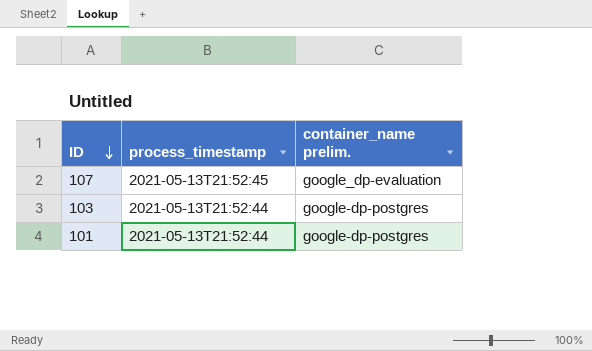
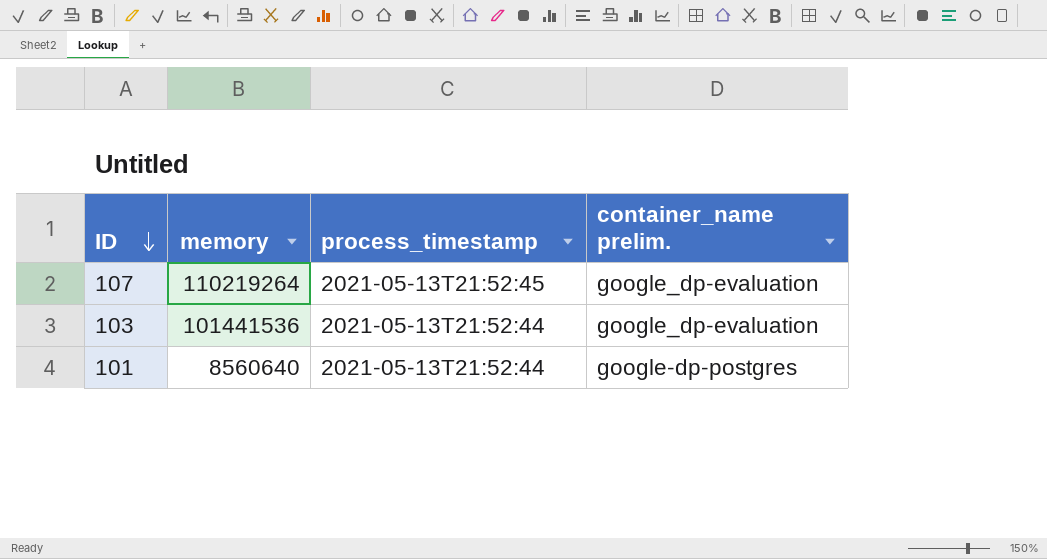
column memory | position: none -> 2
103 | container_name prelim.: google-dp-postgres -> google_dp-evaluation

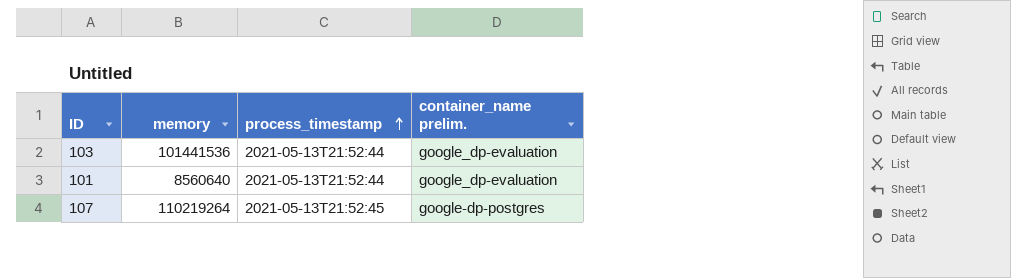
row order: ID descending -> process_timestamp ascending
101 | container_name prelim.: google-dp-postgres -> google_dp-evaluation
107 | container_name prelim.: google_dp-evaluation -> google-dp-postgres

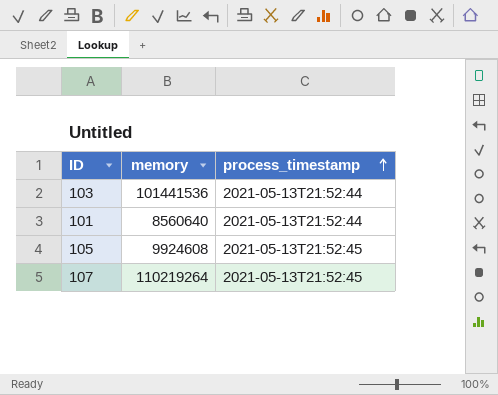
column container_name prelim. | position: 4 -> none
row 105: none -> 9924608 | 2021-05-13T21:52:45

